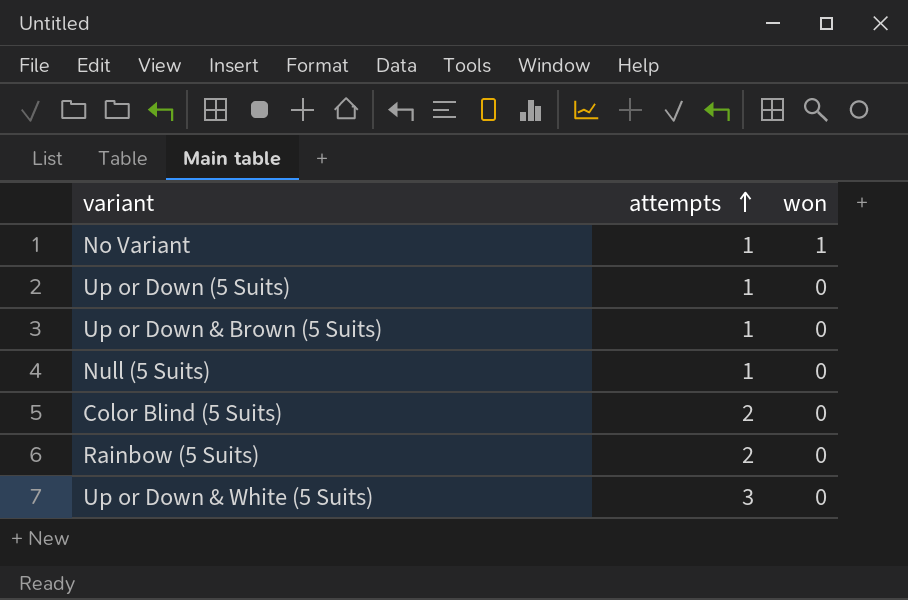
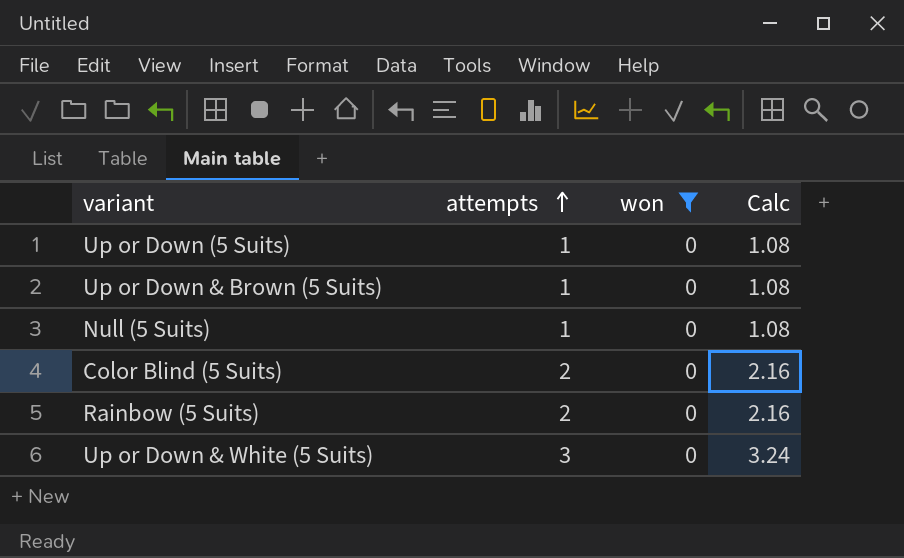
filter: none -> won = 0
column Calc | formula: none -> [attempts] * 1.08

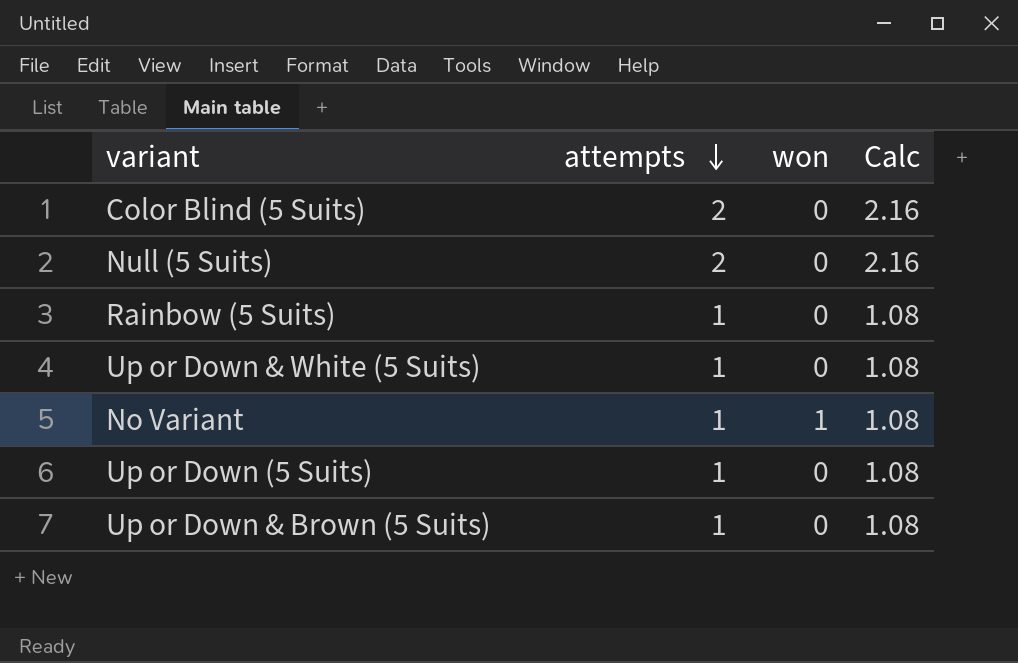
filter: won = 0 -> none
row order: attempts ascending -> attempts descending
Null (5 Suits) | attempts: 1 -> 2
Null (5 Suits) | Calc: 1.08 -> 2.16
Rainbow (5 Suits) | attempts: 2 -> 1
Rainbow (5 Suits) | Calc: 2.16 -> 1.08
Up or Down & White (5 Suits) | attempts: 3 -> 1
Up or Down & White (5 Suits) | Calc: 3.24 -> 1.08

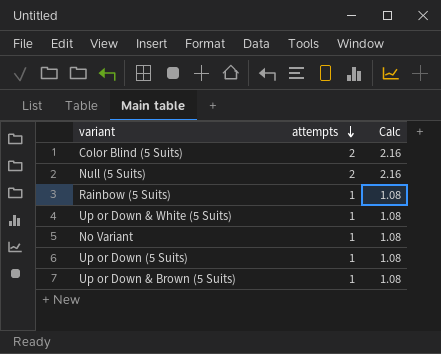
column won | position: 3 -> none

